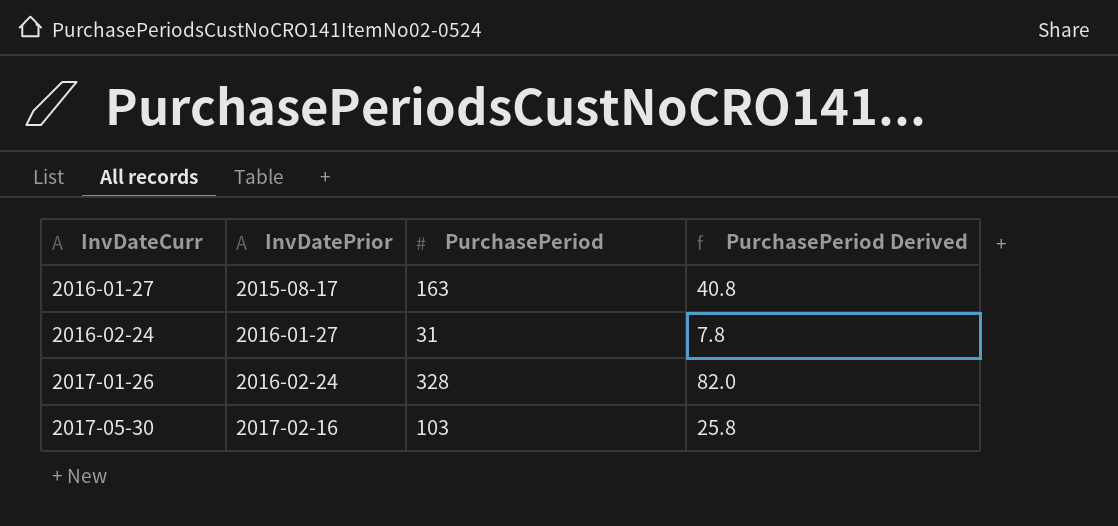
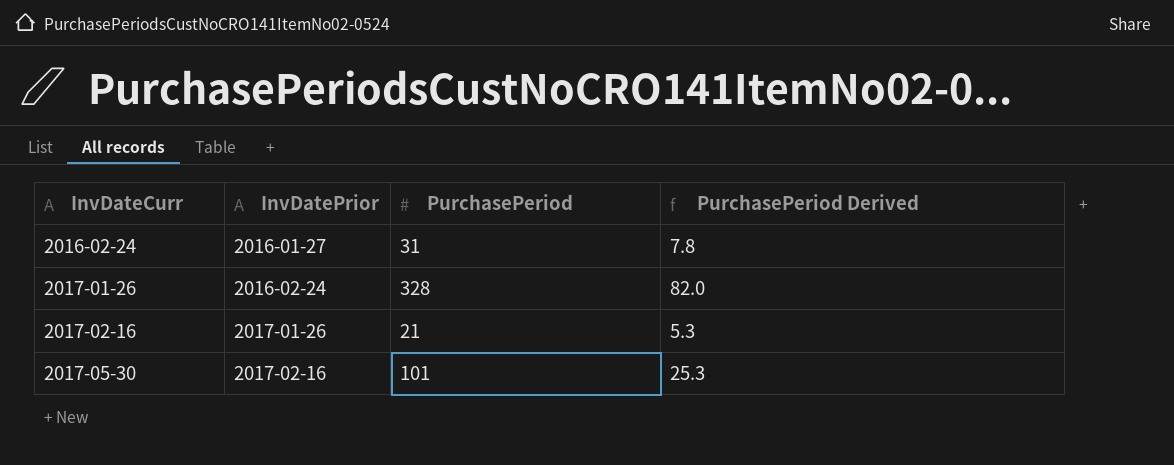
row 2016-01-27: 2015-08-17 | 163 | 40.8 -> none
row 2017-02-16: none -> 2017-01-26 | 21 | 5.3
2017-05-30 | PurchasePeriod: 103 -> 101
2017-05-30 | PurchasePeriod Derived: 25.8 -> 25.3

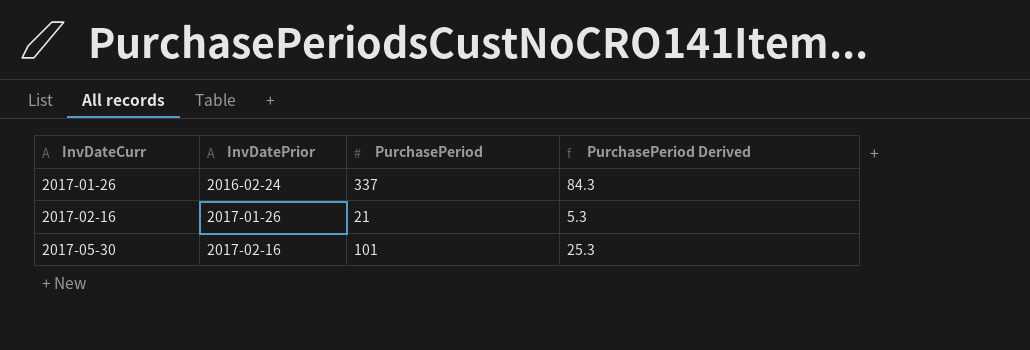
row 2016-02-24: 2016-01-27 | 31 | 7.8 -> none
2017-01-26 | PurchasePeriod: 328 -> 337
2017-01-26 | PurchasePeriod Derived: 82.0 -> 84.3

